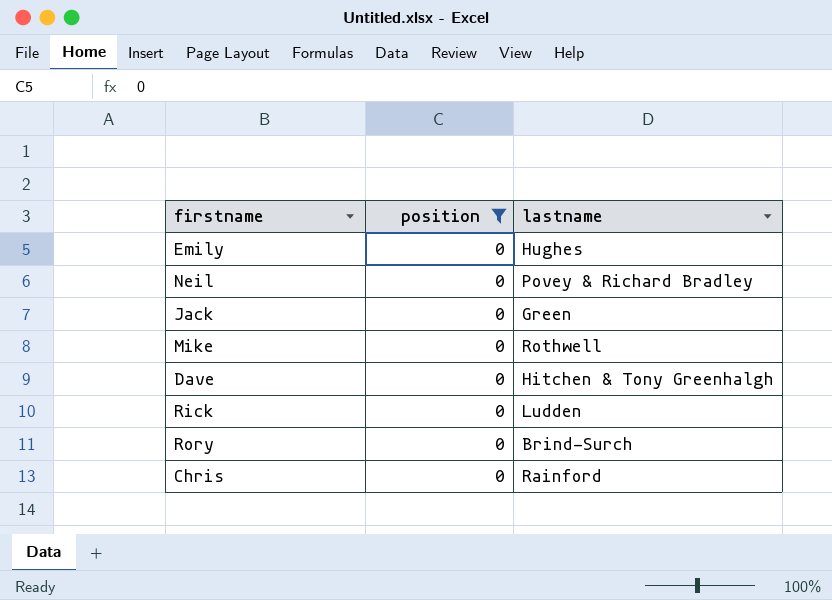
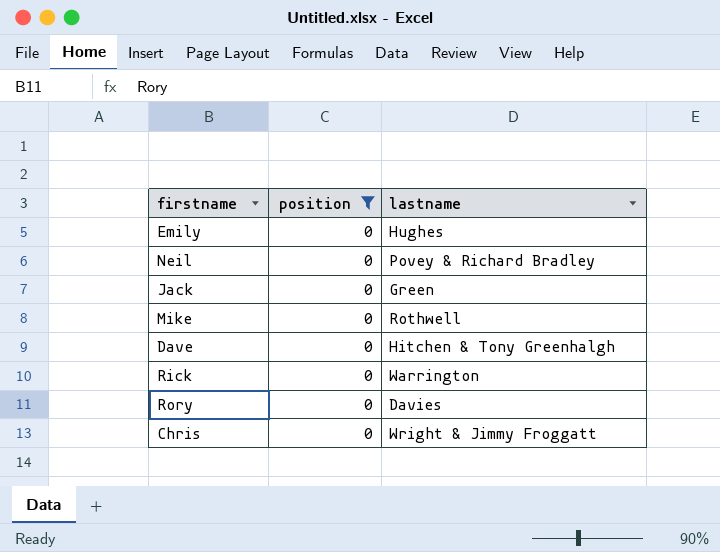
Rick | lastname: Ludden -> Warrington
Rory | lastname: Brind-Surch -> Davies
Chris | lastname: Rainford -> Wright & Jimmy Froggatt

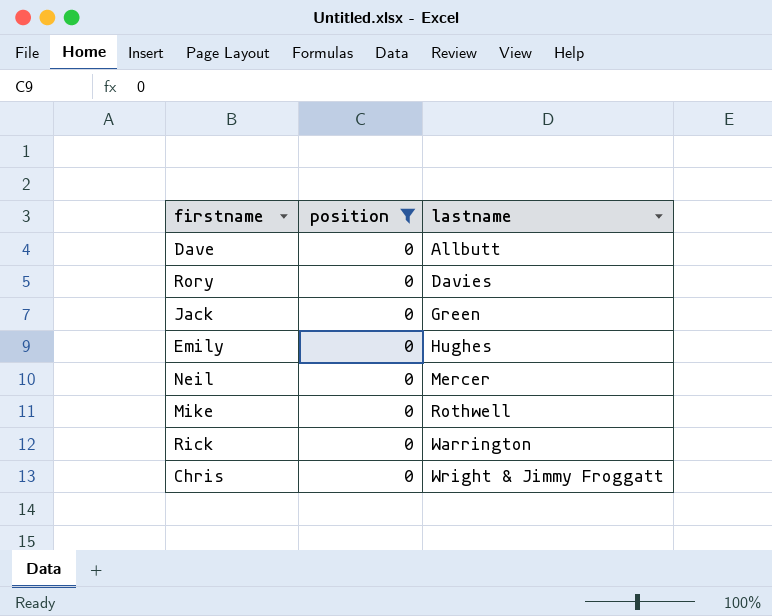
row order: none -> lastname ascending
Dave | lastname: Hitchen & Tony Greenhalgh -> Allbutt
Neil | lastname: Povey & Richard Bradley -> Mercer

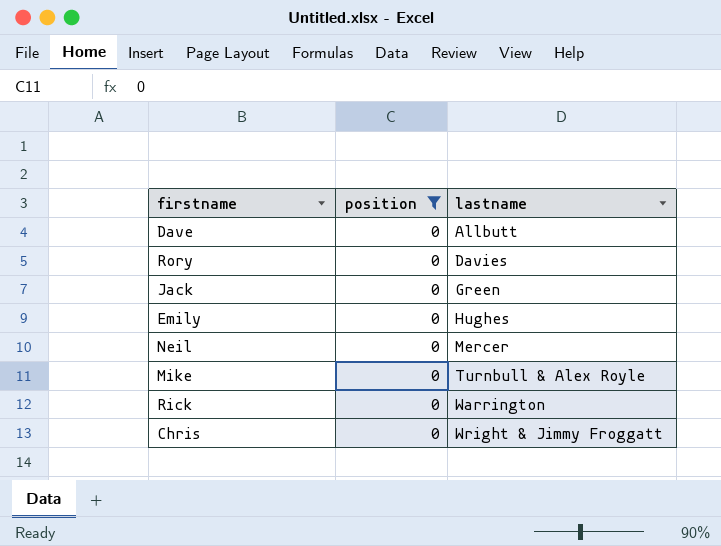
Mike | lastname: Rothwell -> Turnbull & Alex Royle

